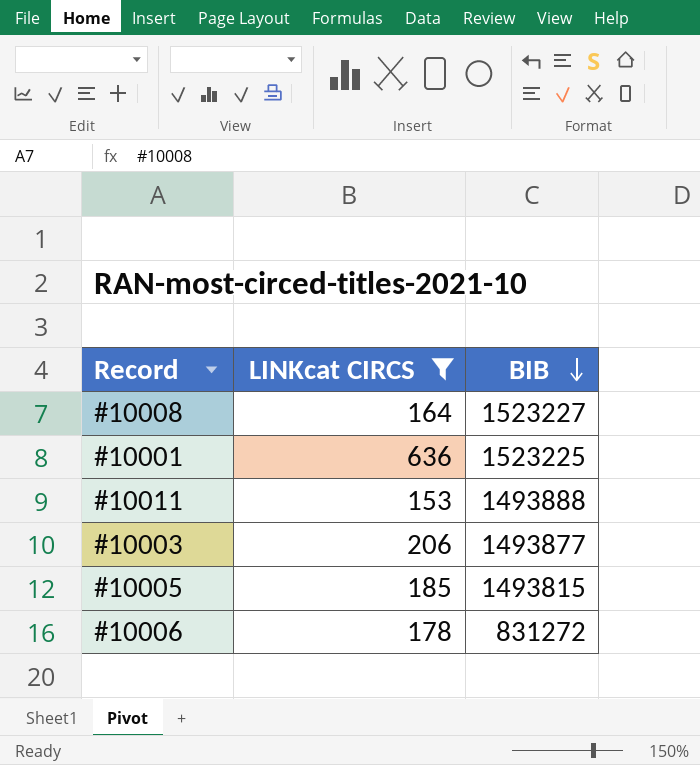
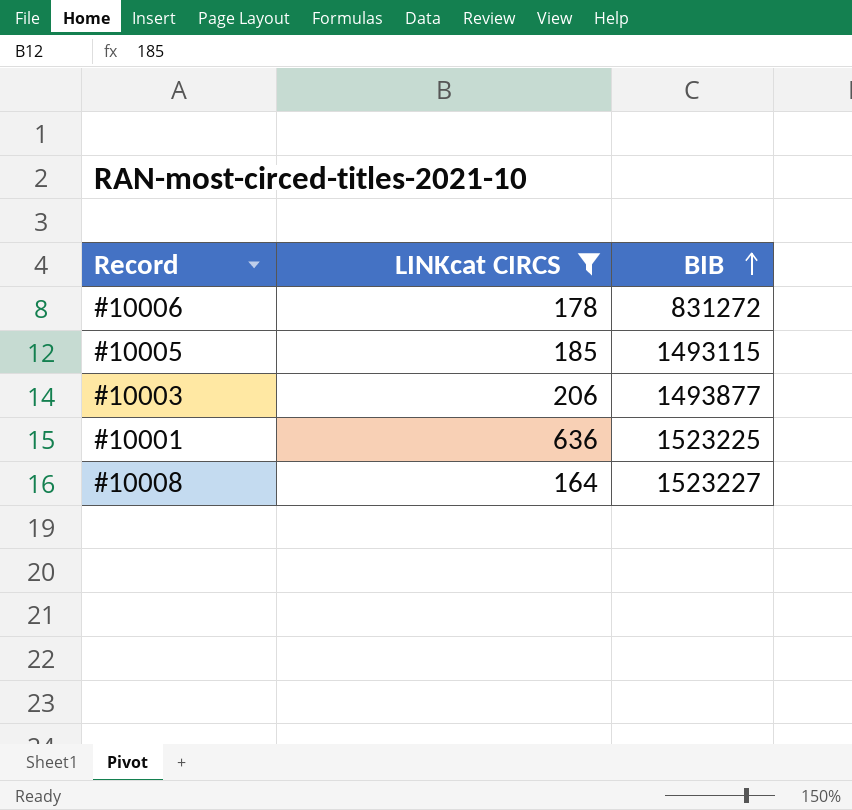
row order: BIB descending -> BIB ascending
row #10011: 153 | 1493888 -> none
#10005 | BIB: 1493815 -> 1493115

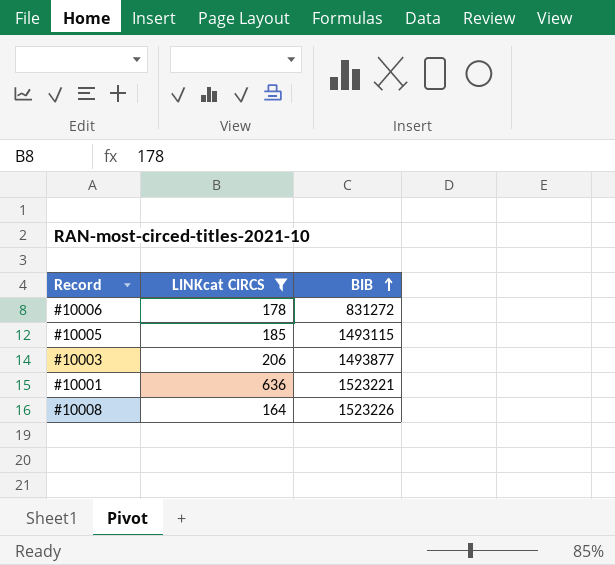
#10001 | BIB: 1523225 -> 1523221
#10008 | BIB: 1523227 -> 1523226

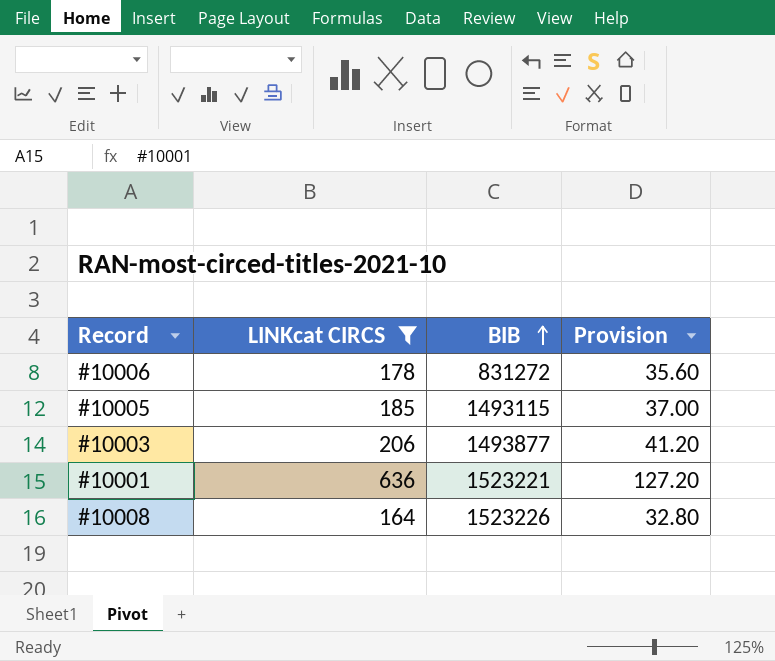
column Provision | formula: none -> [LINKcat CIRCS] * 0.2

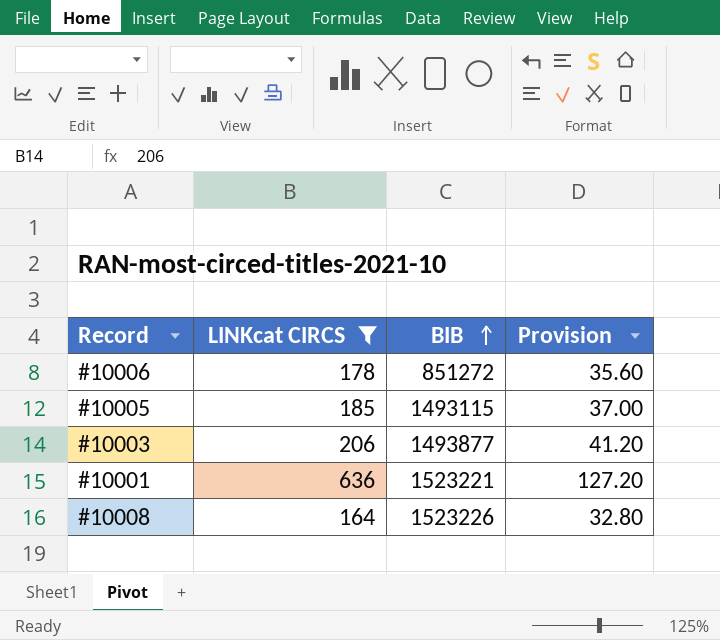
#10006 | BIB: 831272 -> 851272

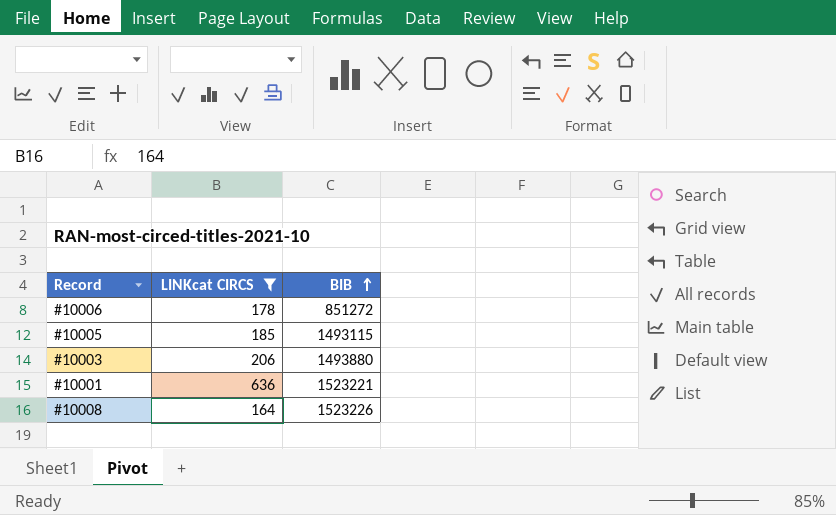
column Provision | formula: [LINKcat CIRCS] * 0.2 -> none
#10003 | BIB: 1493877 -> 1493880

